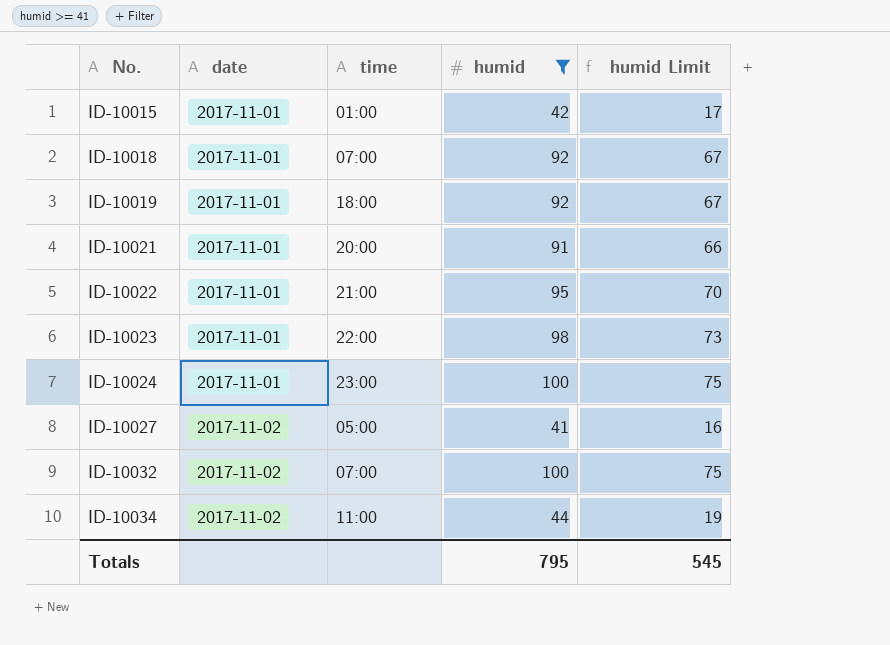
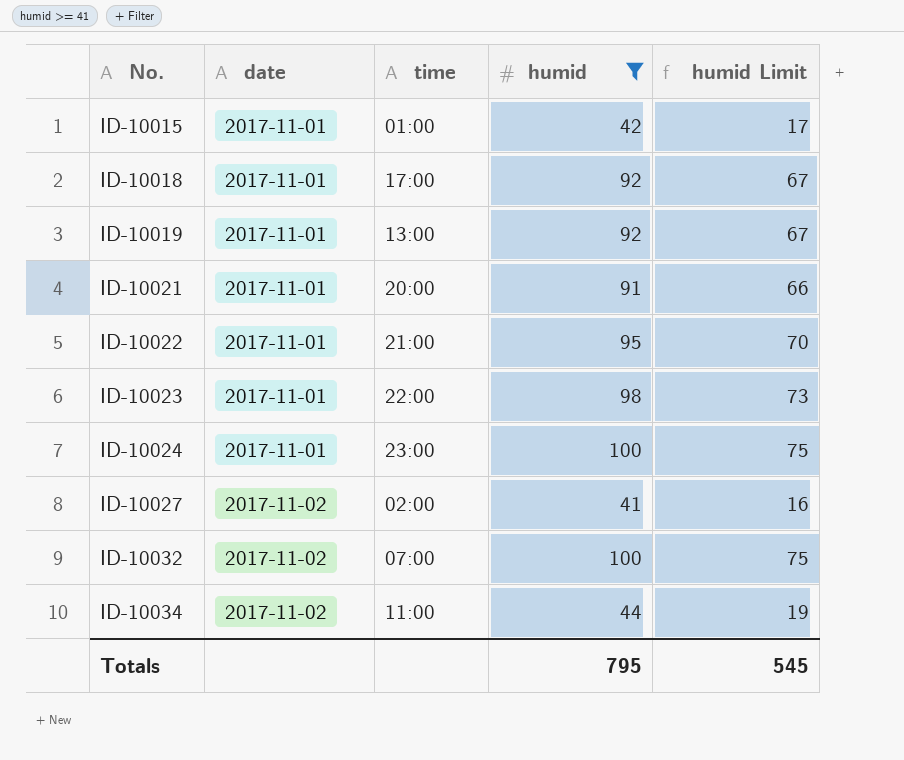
ID-10018 | time: 07:00 -> 17:00
ID-10019 | time: 18:00 -> 13:00
ID-10027 | time: 05:00 -> 02:00

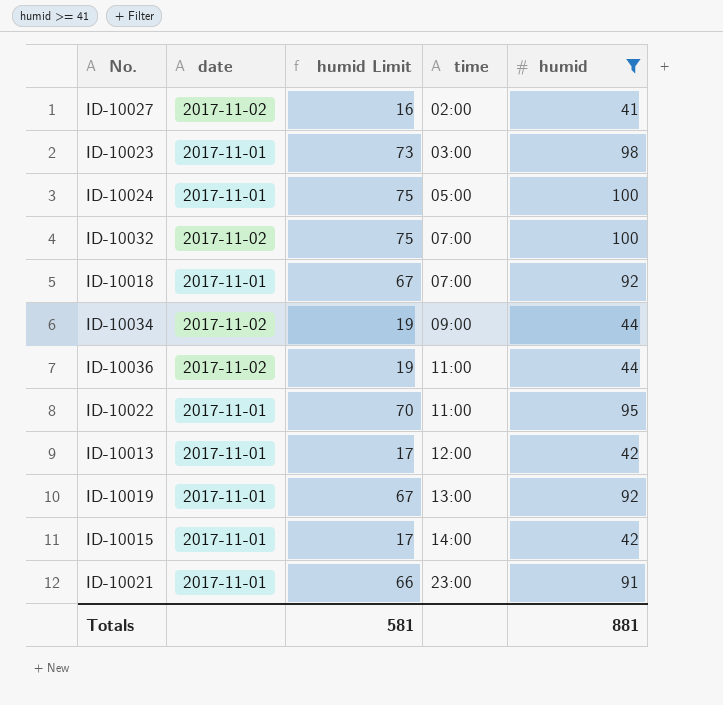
row order: No. ascending -> time ascending
column humid Limit | position: 5 -> 3
ID-10023 | time: 22:00 -> 03:00
ID-10024 | time: 23:00 -> 05:00
ID-10018 | time: 17:00 -> 07:00
ID-10034 | time: 11:00 -> 09:00
row ID-10036: none -> 2017-11-02 | 19 | 11:00 | 44
ID-10022 | time: 21:00 -> 11:00
row ID-10013: none -> 2017-11-01 | 17 | 12:00 | 42
ID-10015 | time: 01:00 -> 14:00
ID-10021 | time: 20:00 -> 23:00
Totals | humid Limit: 545 -> 581
Totals | humid: 795 -> 881

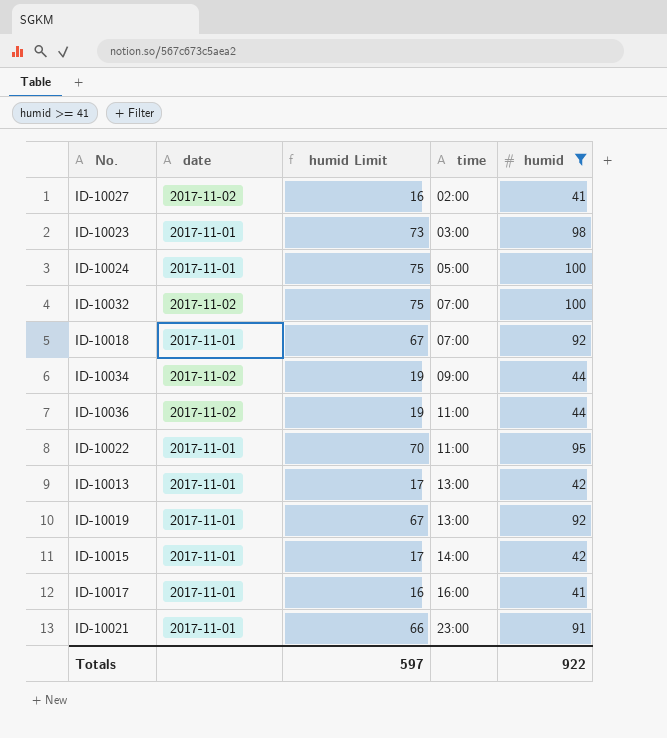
ID-10013 | time: 12:00 -> 13:00
row ID-10017: none -> 2017-11-01 | 16 | 16:00 | 41
Totals | humid Limit: 581 -> 597
Totals | humid: 881 -> 922

